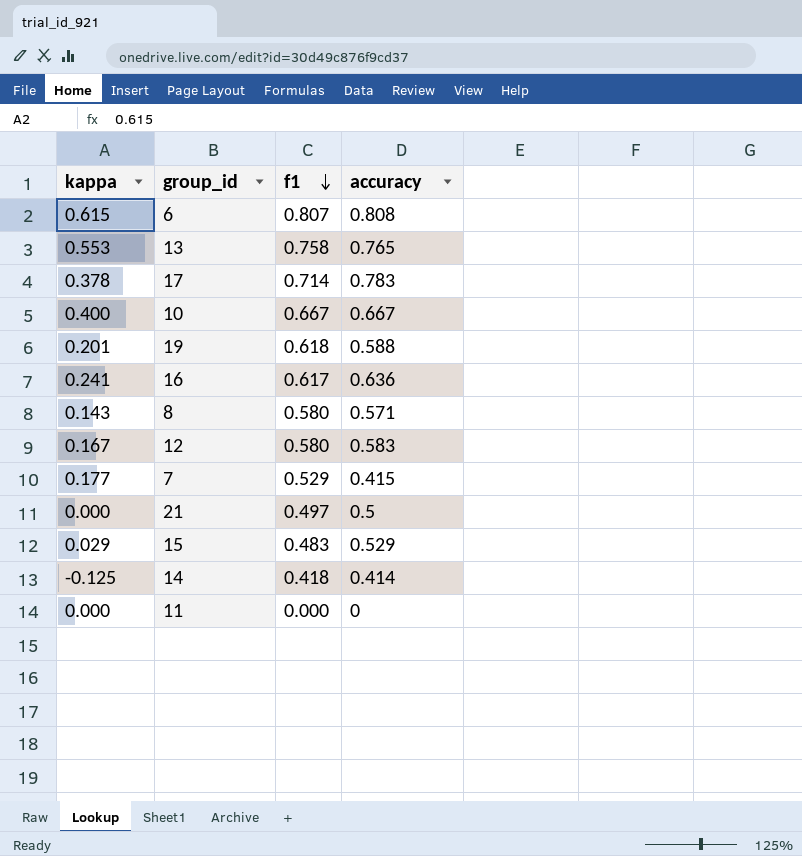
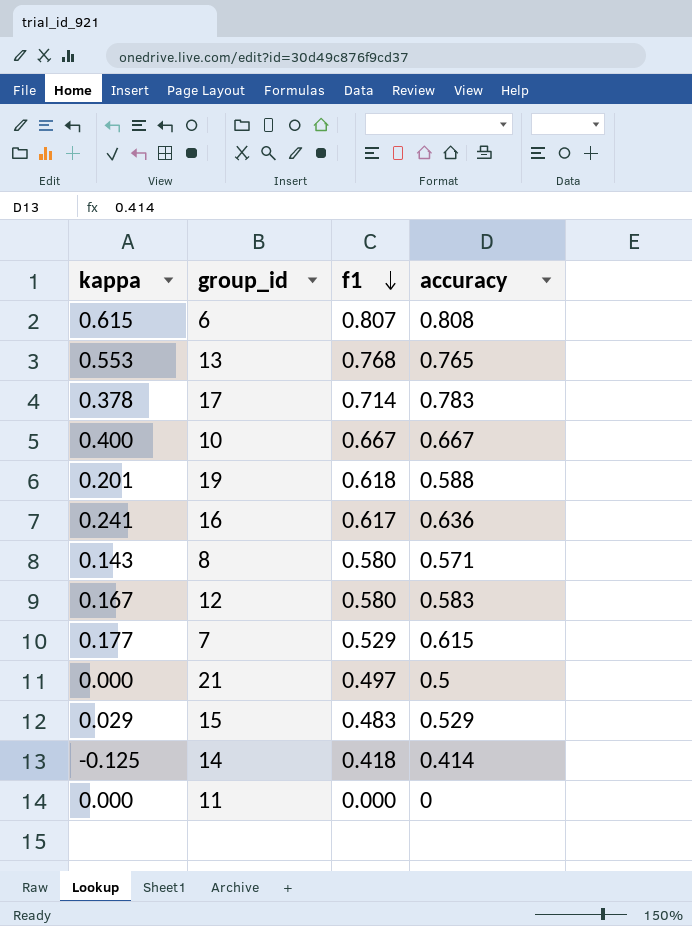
13 | f1: 0.758 -> 0.768
7 | accuracy: 0.415 -> 0.615

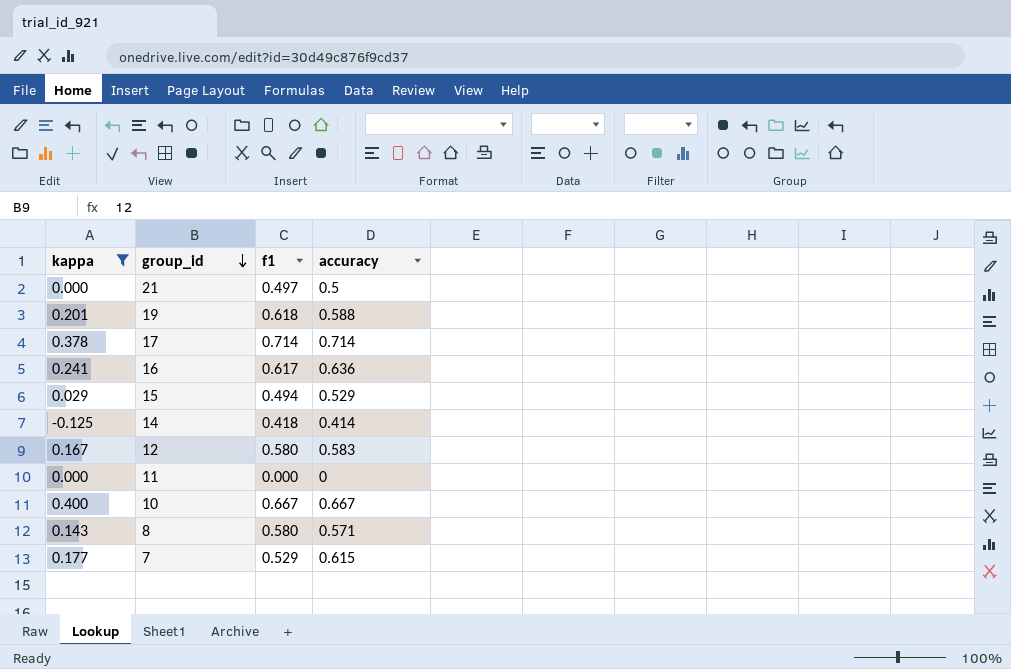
filter: none -> kappa <= 0.400
row order: f1 descending -> group_id descending
17 | accuracy: 0.783 -> 0.714
15 | f1: 0.483 -> 0.494

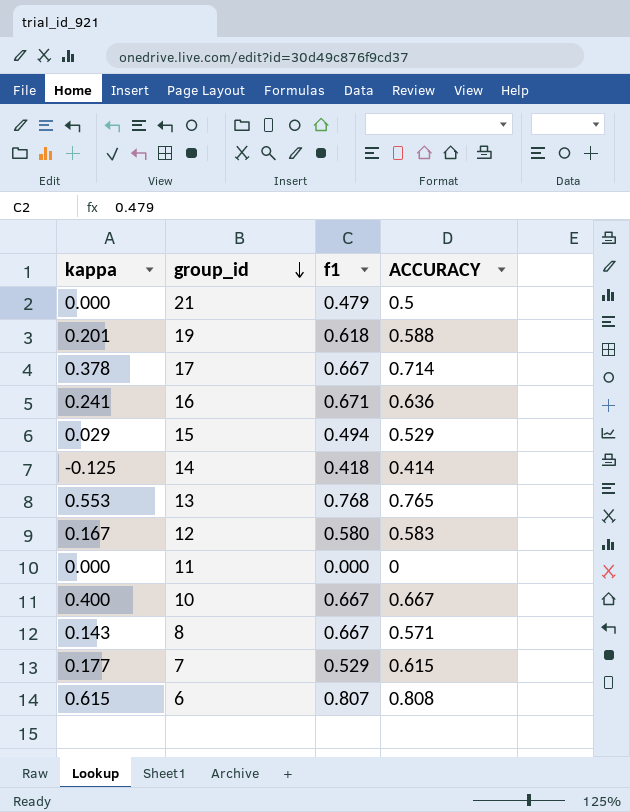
filter: kappa <= 0.400 -> none
column name: accuracy -> ACCURACY
21 | f1: 0.497 -> 0.479
17 | f1: 0.714 -> 0.667
16 | f1: 0.617 -> 0.671
8 | f1: 0.580 -> 0.667

